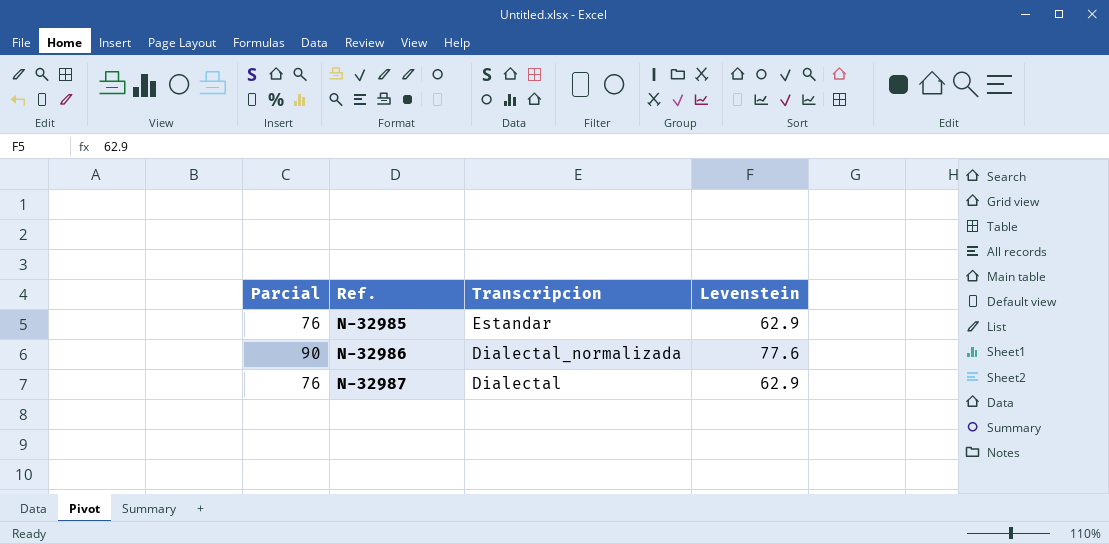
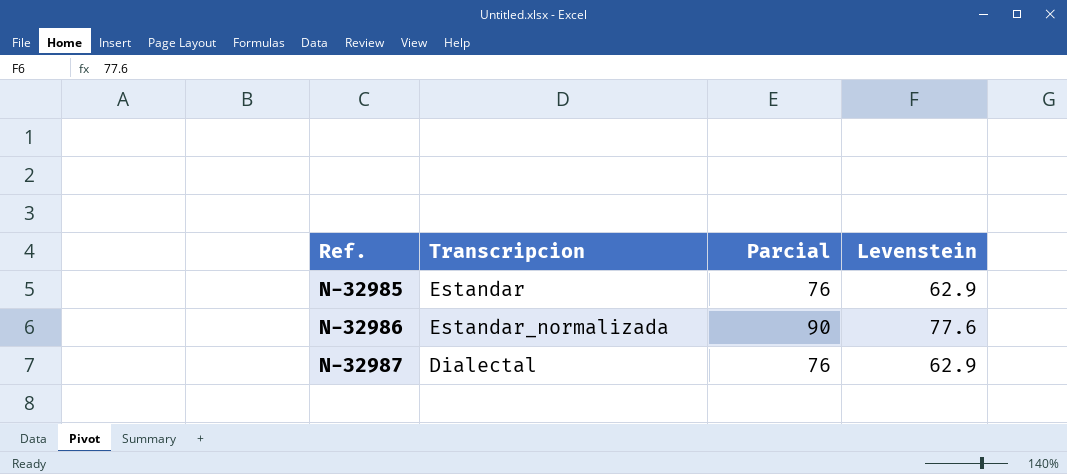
column Parcial | position: 1 -> 3
N-32986 | Transcripcion: Dialectal_normalizada -> Estandar_normalizada

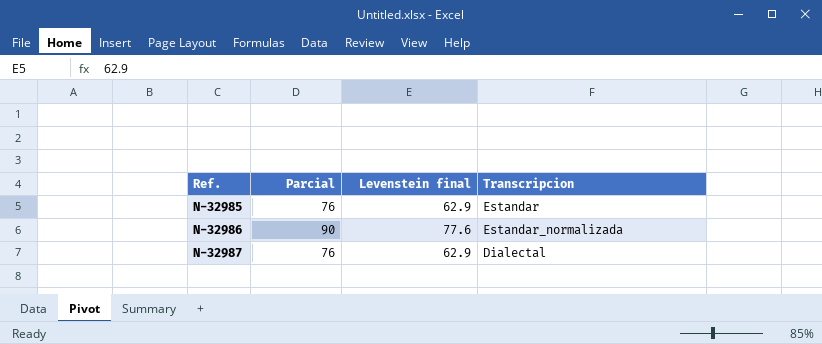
column name: Levenstein -> Levenstein final
column Transcripcion | position: 2 -> 4

